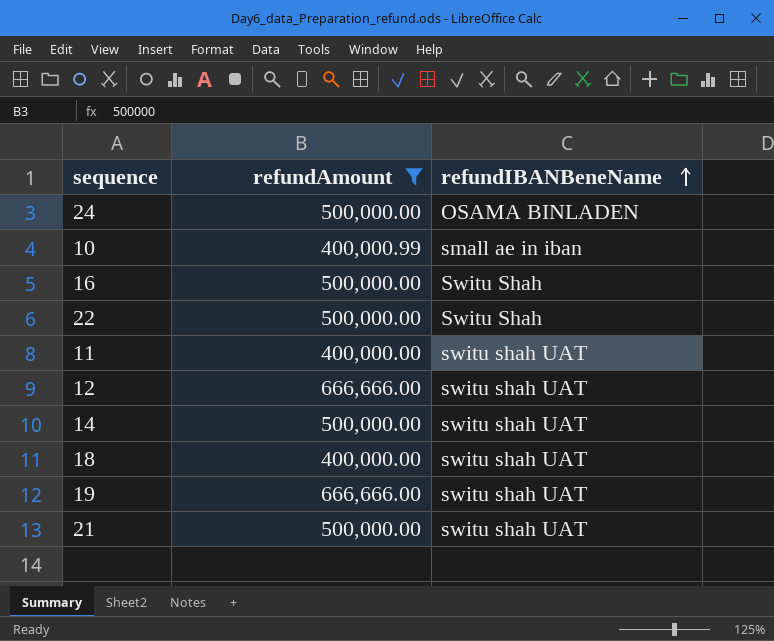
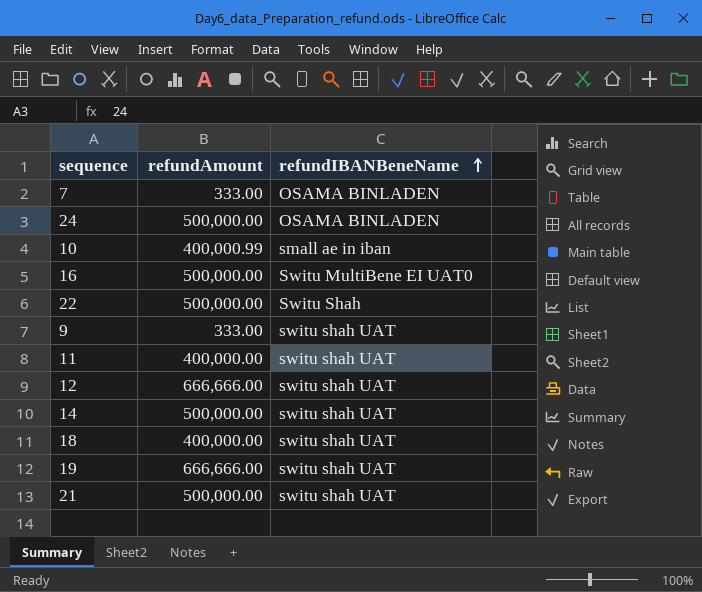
filter: refundAmount != 333.00 -> none
16 | refundIBANBeneName: Switu Shah -> Switu MultiBene EI UAT0

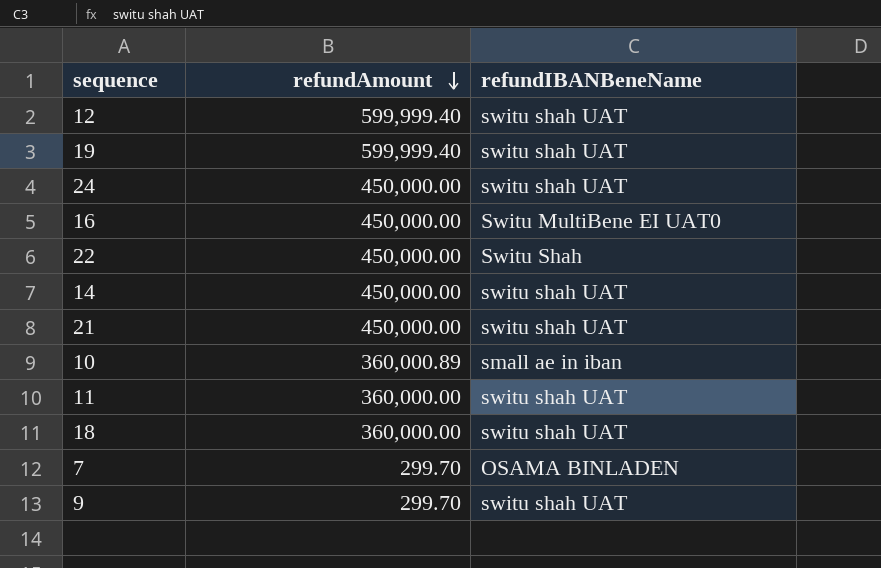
row order: refundIBANBeneName ascending -> refundAmount descending
12 | refundAmount: 666,666.00 -> 599,999.40
19 | refundAmount: 666,666.00 -> 599,999.40
24 | refundAmount: 500,000.00 -> 450,000.00
24 | refundIBANBeneName: OSAMA BINLADEN -> switu shah UAT
16 | refundAmount: 500,000.00 -> 450,000.00
22 | refundAmount: 500,000.00 -> 450,000.00
14 | refundAmount: 500,000.00 -> 450,000.00
21 | refundAmount: 500,000.00 -> 450,000.00
10 | refundAmount: 400,000.99 -> 360,000.89
11 | refundAmount: 400,000.00 -> 360,000.00
18 | refundAmount: 400,000.00 -> 360,000.00
7 | refundAmount: 333.00 -> 299.70
9 | refundAmount: 333.00 -> 299.70

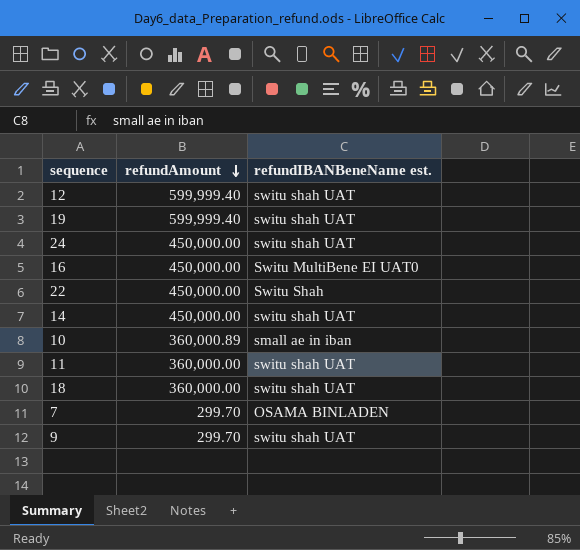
column name: refundIBANBeneName -> refundIBANBeneName est.
row 21: 450,000.00 | switu shah UAT -> none

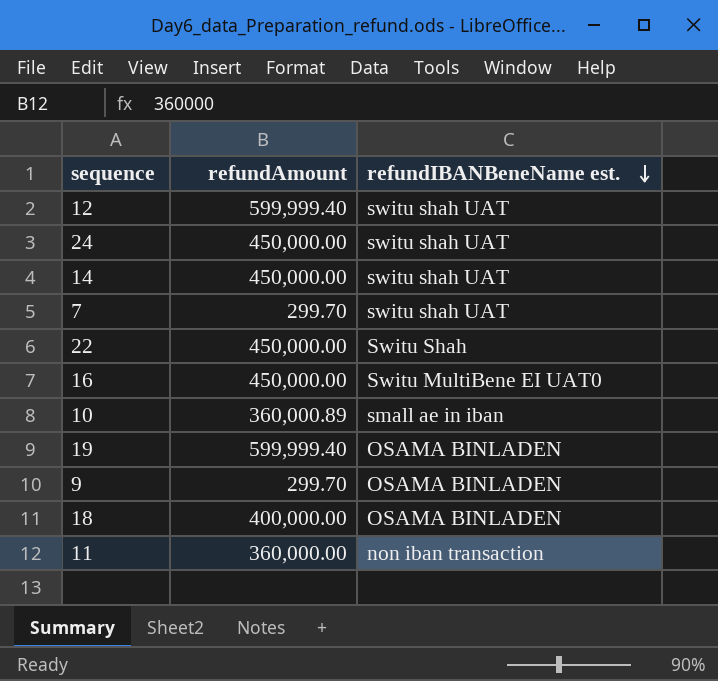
row order: refundAmount descending -> refundIBANBeneName est. descending
7 | refundIBANBeneName est.: OSAMA BINLADEN -> switu shah UAT
19 | refundIBANBeneName est.: switu shah UAT -> OSAMA BINLADEN
9 | refundIBANBeneName est.: switu shah UAT -> OSAMA BINLADEN
18 | refundAmount: 360,000.00 -> 400,000.00
18 | refundIBANBeneName est.: switu shah UAT -> OSAMA BINLADEN
11 | refundIBANBeneName est.: switu shah UAT -> non iban transaction

